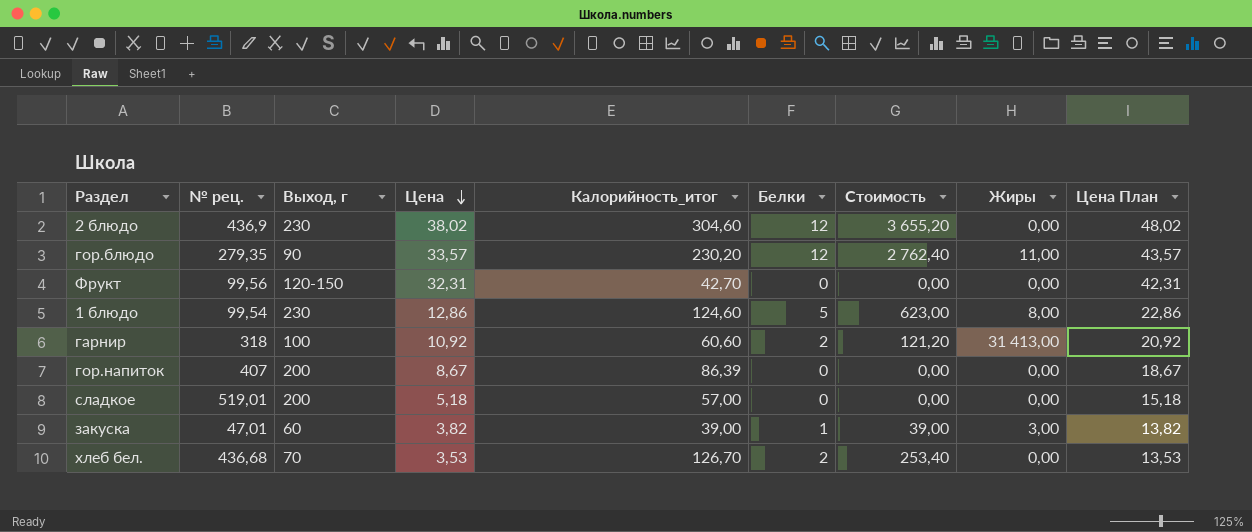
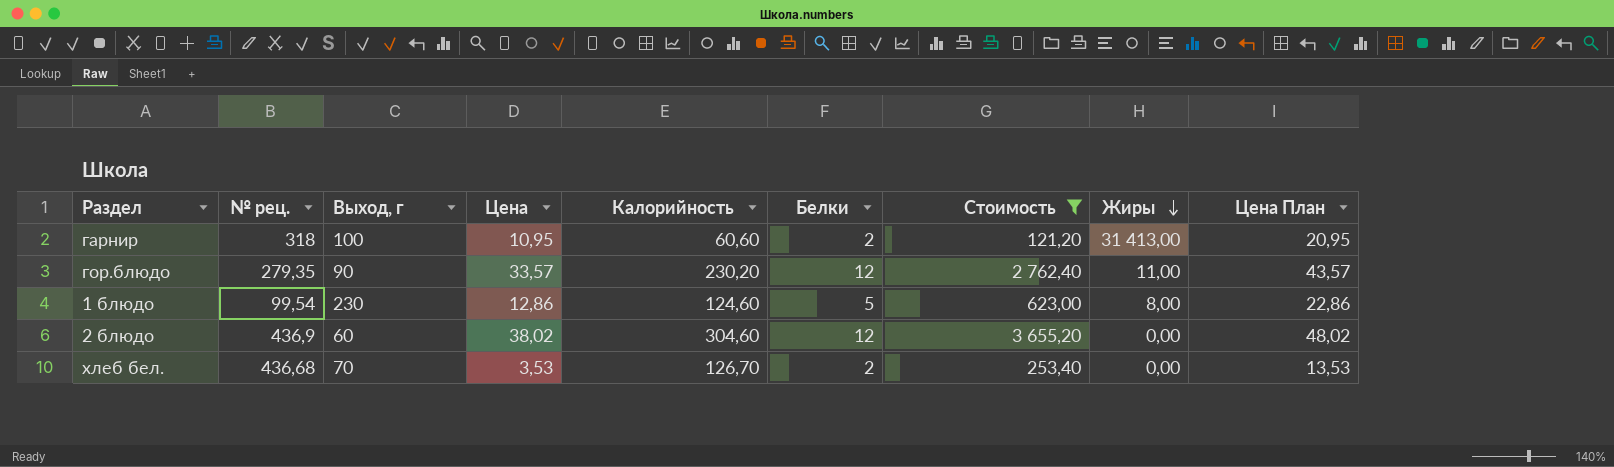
filter: none -> Стоимость >= 121,20
row order: Цена descending -> Жиры descending
column name: Калорийность_итог -> Калорийность
гарнир | Цена: 10,92 -> 10,95
гарнир | Цена План: 20,92 -> 20,95
2 блюдо | Выход, г: 230 -> 60

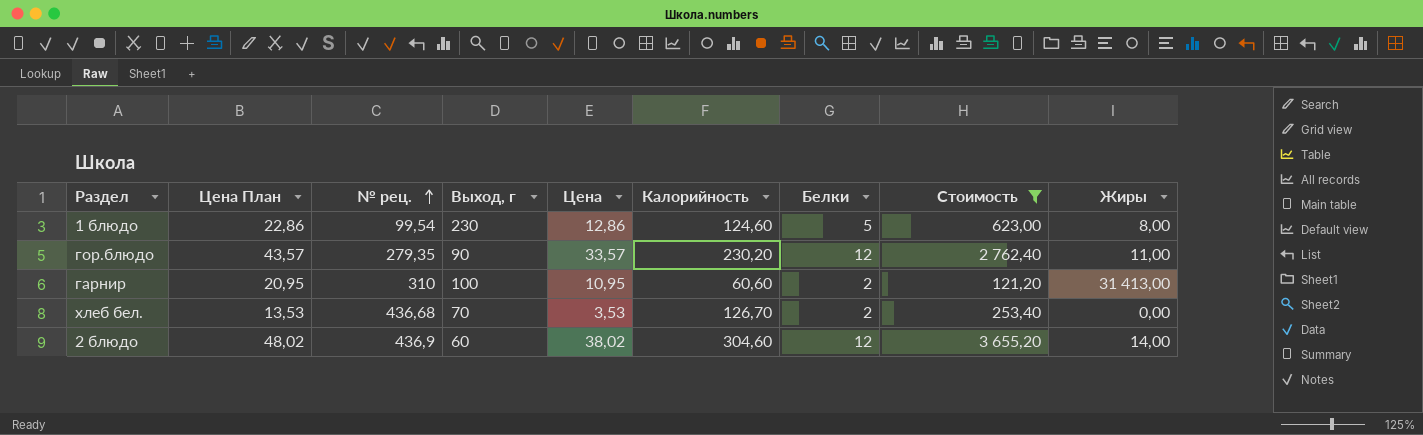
row order: Жиры descending -> № рец. ascending
column Цена План | position: 9 -> 2
гарнир | № рец.: 318 -> 310
2 блюдо | Жиры: 0,00 -> 14,00

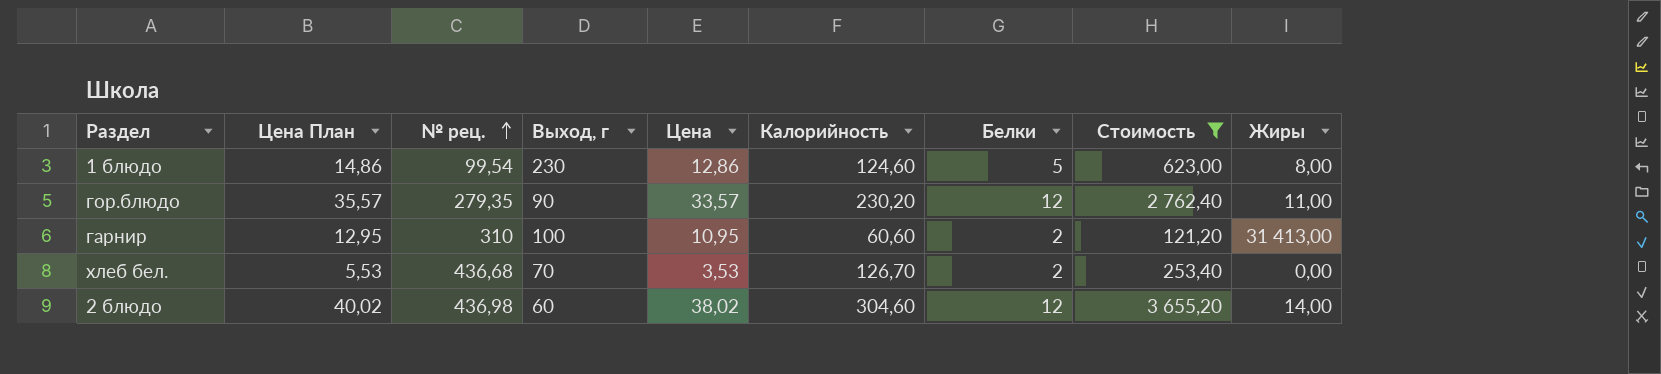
column Цена План | formula: [Цена] + 10 -> [Цена] + 2
2 блюдо | № рец.: 436,9 -> 436,98

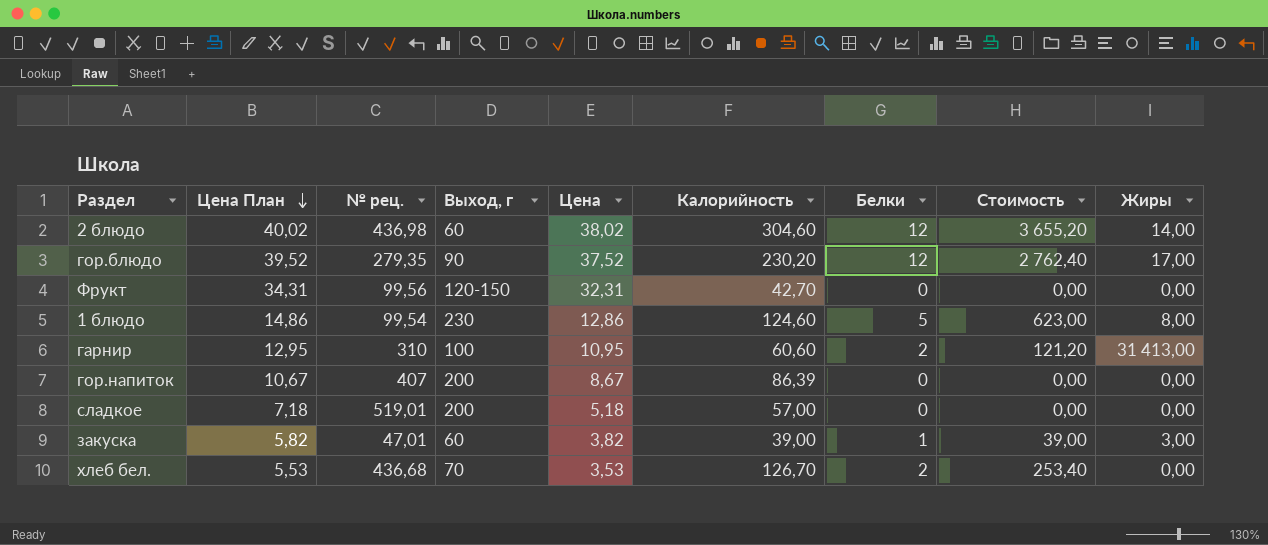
filter: Стоимость >= 121,20 -> none
row order: № рец. ascending -> Цена План descending
гор.блюдо | Цена План: 35,57 -> 39,52
гор.блюдо | Цена: 33,57 -> 37,52
гор.блюдо | Жиры: 11,00 -> 17,00

